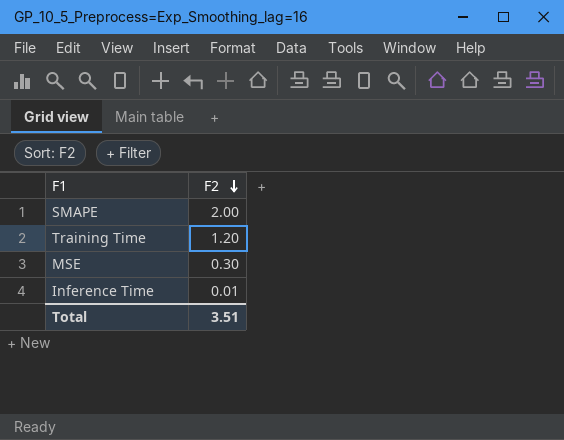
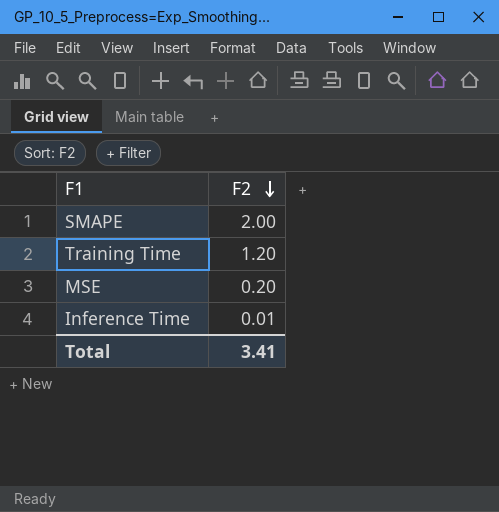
MSE | F2: 0.30 -> 0.20
Total | F2: 3.51 -> 3.41

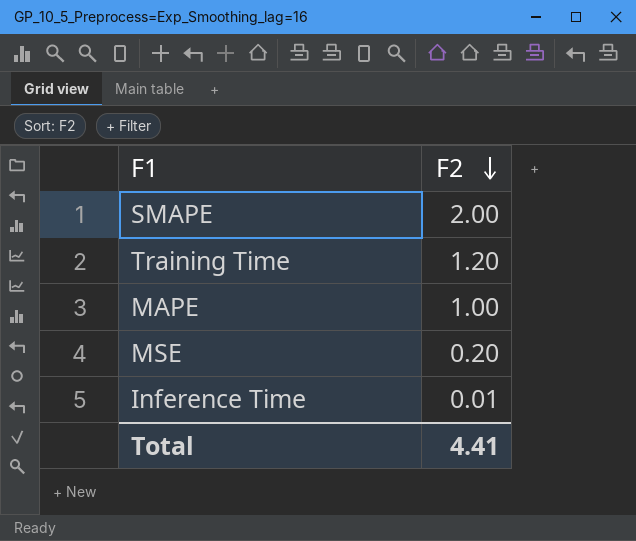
row MAPE: none -> 1.00
Total | F2: 3.41 -> 4.41

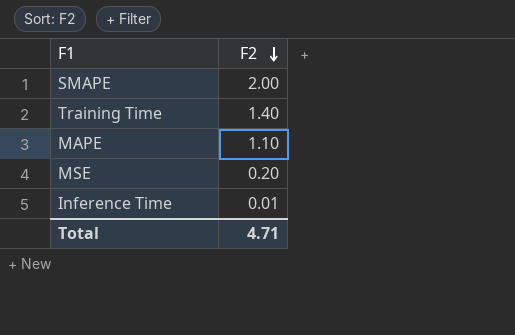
Training Time | F2: 1.20 -> 1.40
MAPE | F2: 1.00 -> 1.10
Total | F2: 4.41 -> 4.71

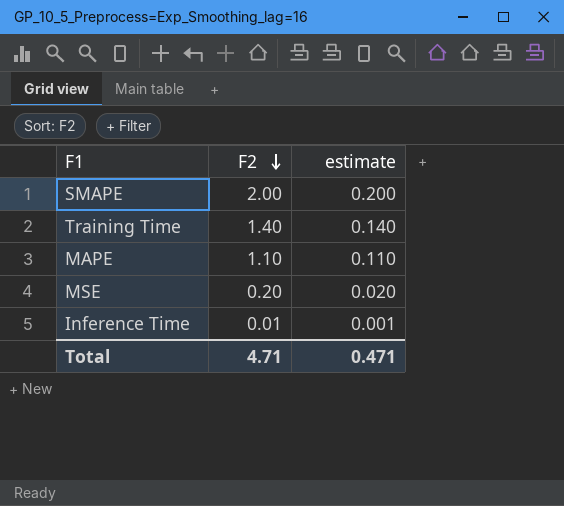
column estimate | formula: none -> [F2] * 0.1

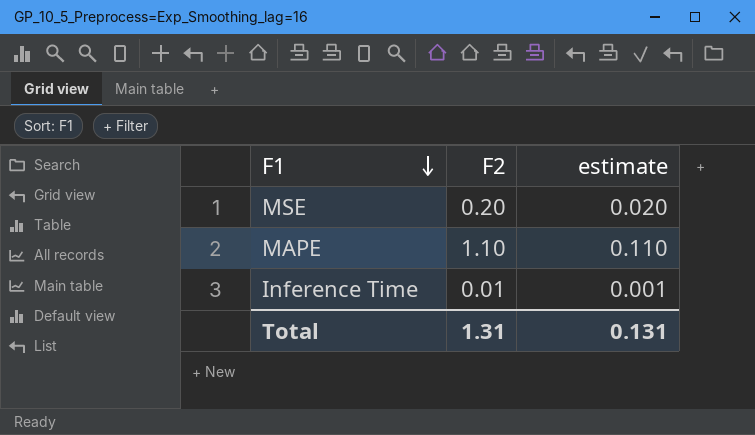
row order: F2 descending -> F1 descending
row SMAPE: 2.00 | 0.200 -> none
row Training Time: 1.40 | 0.140 -> none
Total | F2: 4.71 -> 1.31
Total | estimate: 0.471 -> 0.131

